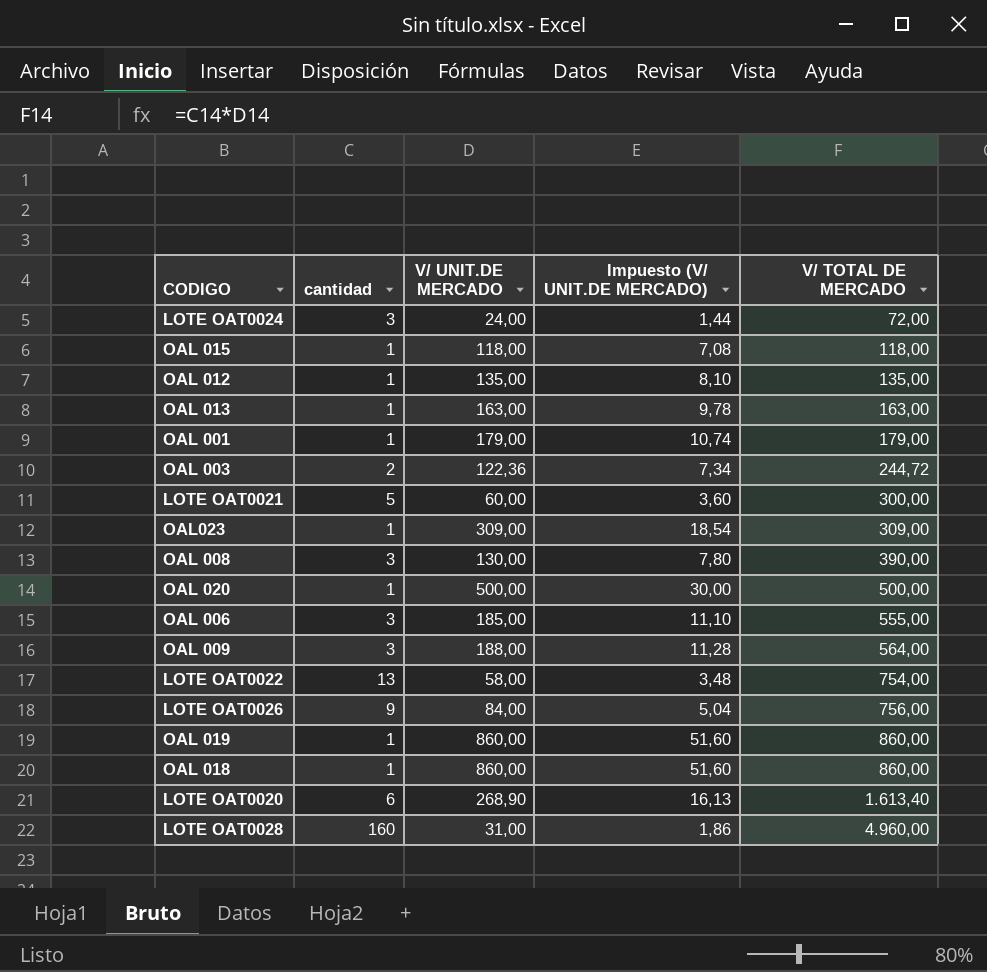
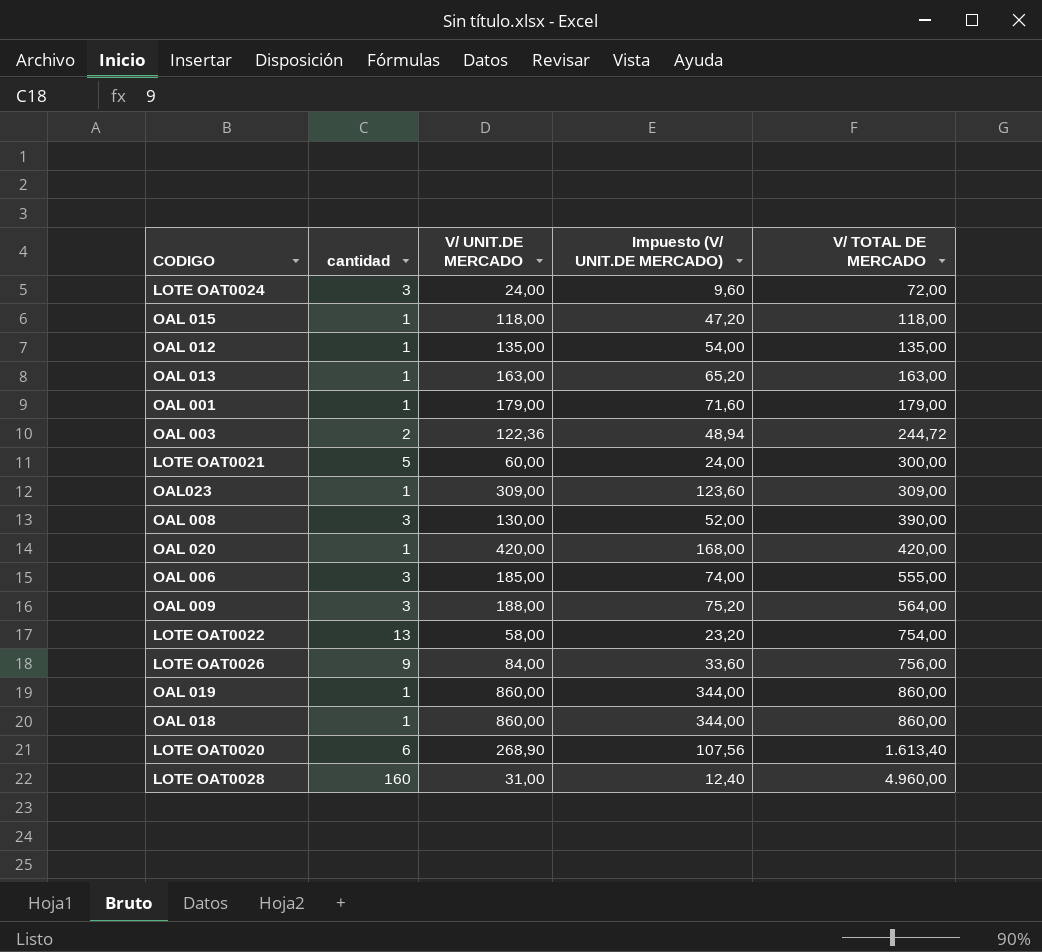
column Impuesto (V/ UNIT.DE MERCADO) | formula: [V/ UNIT.DE MERCADO] * 0,06 -> [V/ UNIT.DE MERCADO] * 0,4
OAL 020 | V/ UNIT.DE MERCADO: 500,00 -> 420,00
OAL 020 | V/ TOTAL DE MERCADO: 500,00 -> 420,00

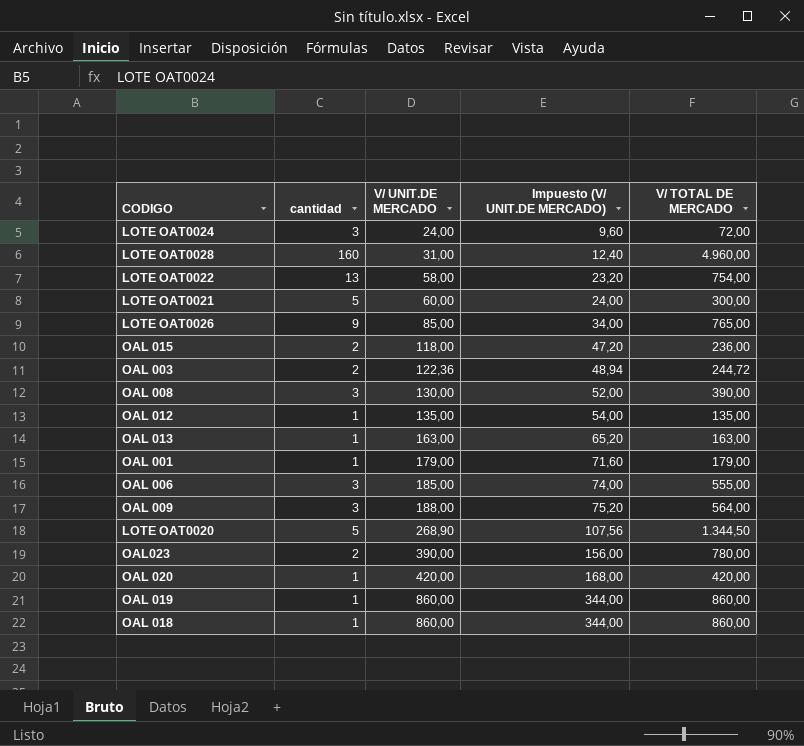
row order: V/ TOTAL DE MERCADO ascending -> V/ UNIT.DE MERCADO ascending
LOTE OAT0026 | V/ UNIT.DE MERCADO: 84,00 -> 85,00
LOTE OAT0026 | Impuesto (V/ UNIT.DE MERCADO): 33,60 -> 34,00
LOTE OAT0026 | V/ TOTAL DE MERCADO: 756,00 -> 765,00
OAL 015 | cantidad: 1 -> 2
OAL 015 | V/ TOTAL DE MERCADO: 118,00 -> 236,00
LOTE OAT0020 | cantidad: 6 -> 5
LOTE OAT0020 | V/ TOTAL DE MERCADO: 1.613,40 -> 1.344,50
OAL023 | cantidad: 1 -> 2
OAL023 | V/ UNIT.DE MERCADO: 309,00 -> 390,00
OAL023 | Impuesto (V/ UNIT.DE MERCADO): 123,60 -> 156,00
OAL023 | V/ TOTAL DE MERCADO: 309,00 -> 780,00

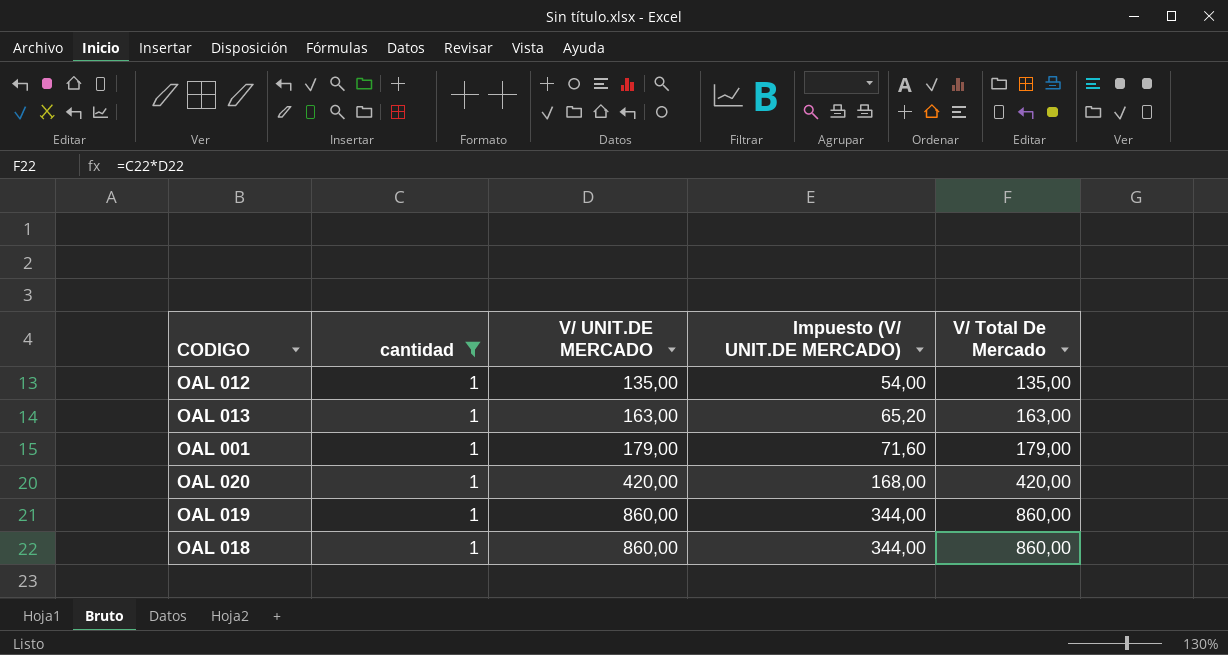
filter: none -> cantidad = 1
column name: V/ TOTAL DE MERCADO -> V/ Total De Mercado

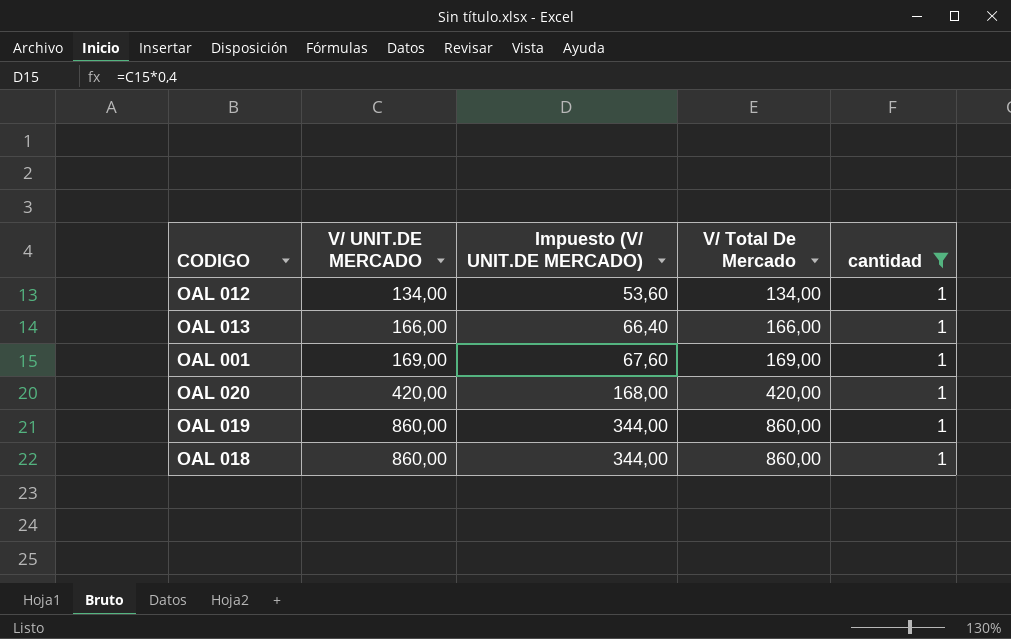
column cantidad | position: 2 -> 5
OAL 012 | V/ UNIT.DE MERCADO: 135,00 -> 134,00
OAL 012 | Impuesto (V/ UNIT.DE MERCADO): 54,00 -> 53,60
OAL 012 | V/ Total De Mercado: 135,00 -> 134,00
OAL 013 | V/ UNIT.DE MERCADO: 163,00 -> 166,00
OAL 013 | Impuesto (V/ UNIT.DE MERCADO): 65,20 -> 66,40
OAL 013 | V/ Total De Mercado: 163,00 -> 166,00
OAL 001 | V/ UNIT.DE MERCADO: 179,00 -> 169,00
OAL 001 | Impuesto (V/ UNIT.DE MERCADO): 71,60 -> 67,60
OAL 001 | V/ Total De Mercado: 179,00 -> 169,00

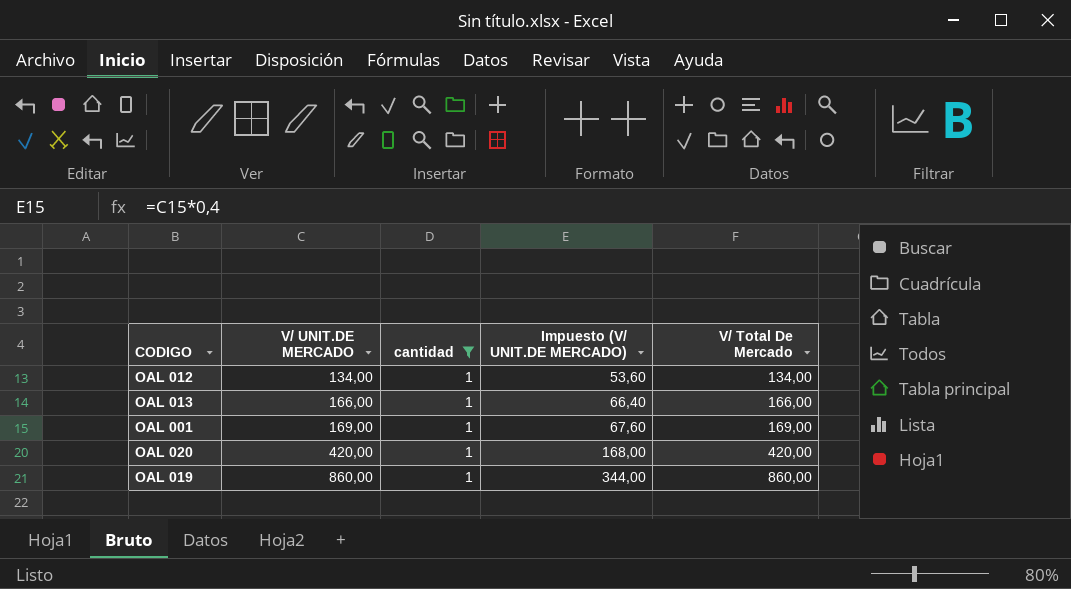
column cantidad | position: 5 -> 3
row OAL 018: 860,00 | 344,00 | 860,00 | 1 -> none

